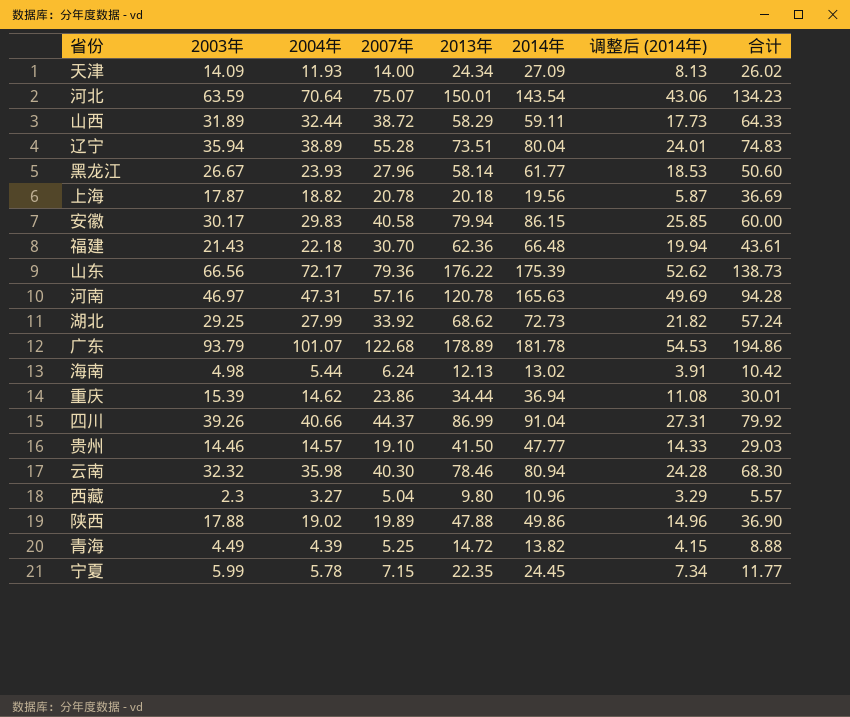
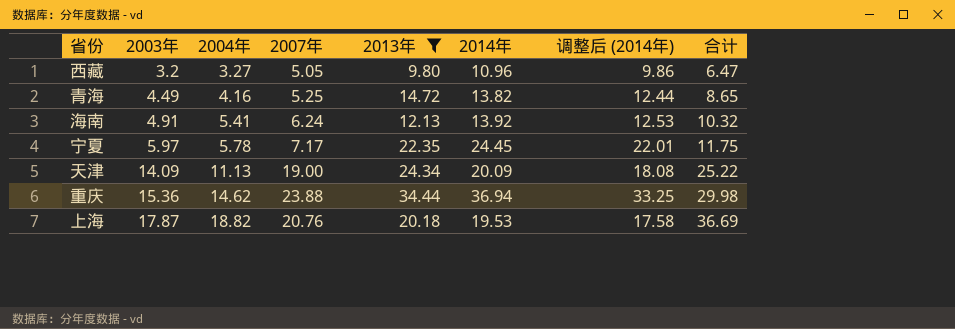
filter: none -> 2013年 <= 34.44
row order: none -> 2003年 ascending
column 调整后 (2014年) | formula: [2014年] * 0.3 -> [2014年] * 0.9
西藏 | 2003年: 2.3 -> 3.2
西藏 | 2007年: 5.04 -> 5.05
西藏 | 合计: 5.57 -> 6.47
青海 | 2004年: 4.39 -> 4.16
青海 | 合计: 8.88 -> 8.65
海南 | 2003年: 4.98 -> 4.91
海南 | 2004年: 5.44 -> 5.41
海南 | 2014年: 13.02 -> 13.92
海南 | 合计: 10.42 -> 10.32
宁夏 | 2003年: 5.99 -> 5.97
宁夏 | 2007年: 7.15 -> 7.17
宁夏 | 合计: 11.77 -> 11.75
天津 | 2004年: 11.93 -> 11.13
天津 | 2007年: 14.00 -> 19.00
天津 | 2014年: 27.09 -> 20.09
天津 | 合计: 26.02 -> 25.22
重庆 | 2003年: 15.39 -> 15.36
重庆 | 2007年: 23.86 -> 23.88
重庆 | 合计: 30.01 -> 29.98
上海 | 2007年: 20.78 -> 20.76
上海 | 2014年: 19.56 -> 19.53

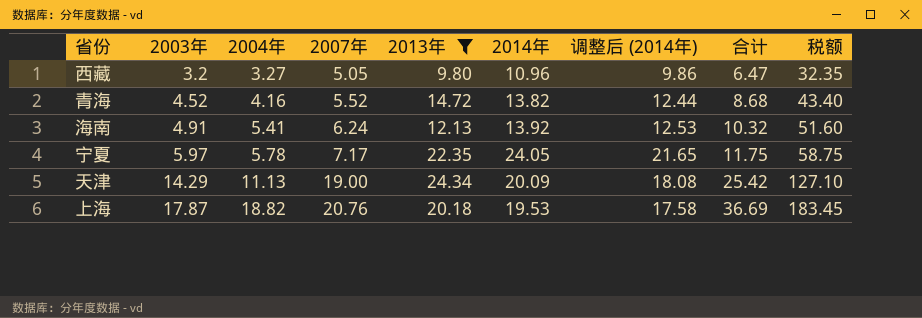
column 税额 | formula: none -> [合计] * 5
row 重庆: 15.36 | 14.62 | 23.88 | 34.44 | 36.94 | 33.25 | 29.98 -> none
青海 | 2003年: 4.49 -> 4.52
青海 | 2007年: 5.25 -> 5.52
青海 | 合计: 8.65 -> 8.68
宁夏 | 2014年: 24.45 -> 24.05
宁夏 | 调整后 (2014年): 22.01 -> 21.65
天津 | 2003年: 14.09 -> 14.29
天津 | 合计: 25.22 -> 25.42

